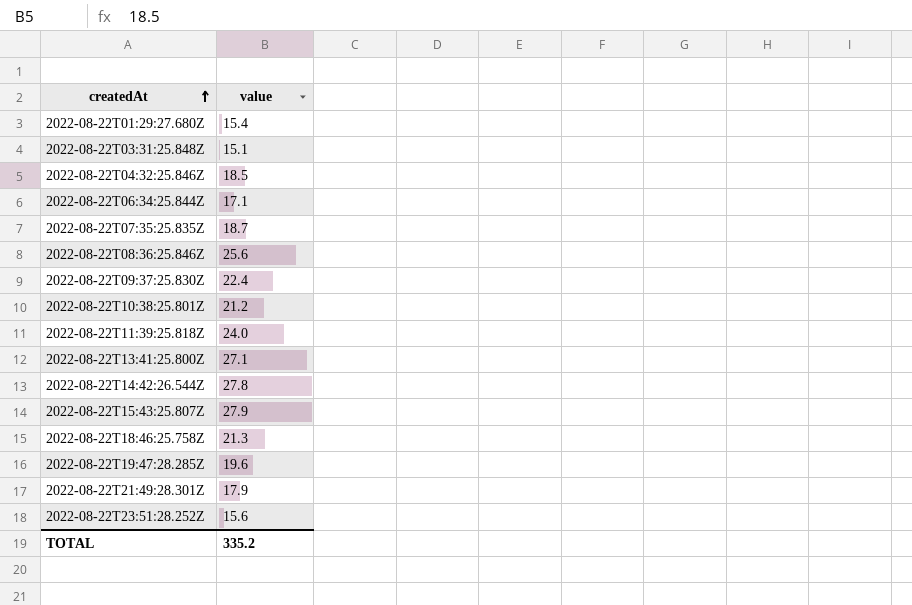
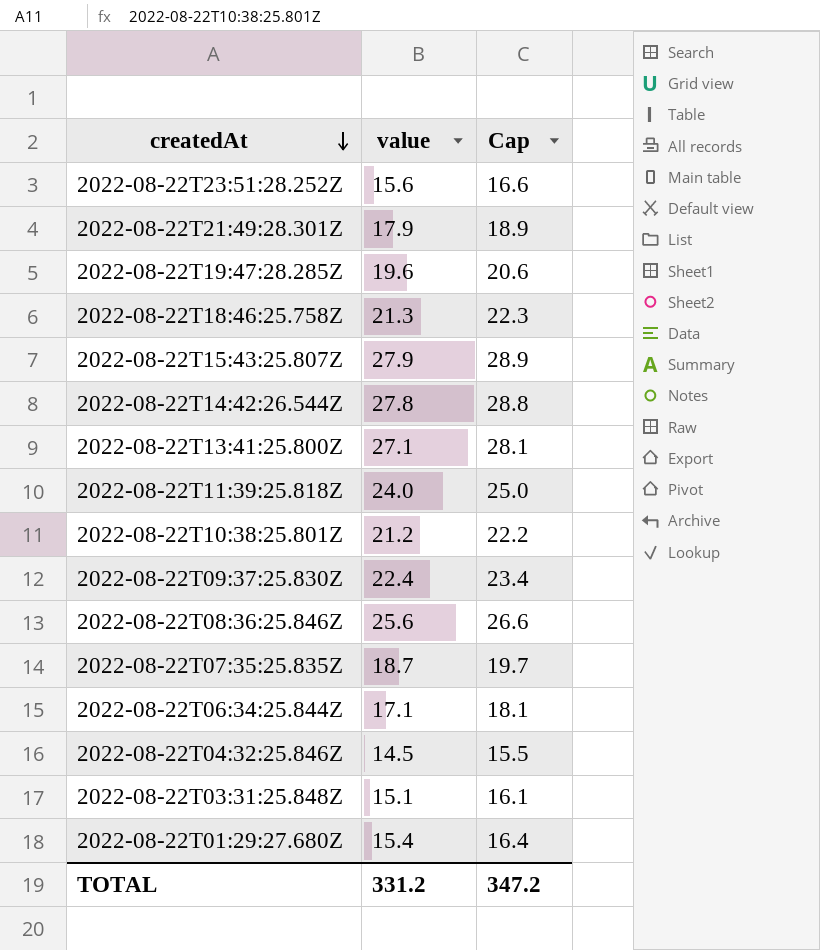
row order: createdAt ascending -> createdAt descending
column Cap | formula: none -> [value] + 1
2022-08-22T04:32:25.846Z | value: 18.5 -> 14.5
TOTAL | value: 335.2 -> 331.2

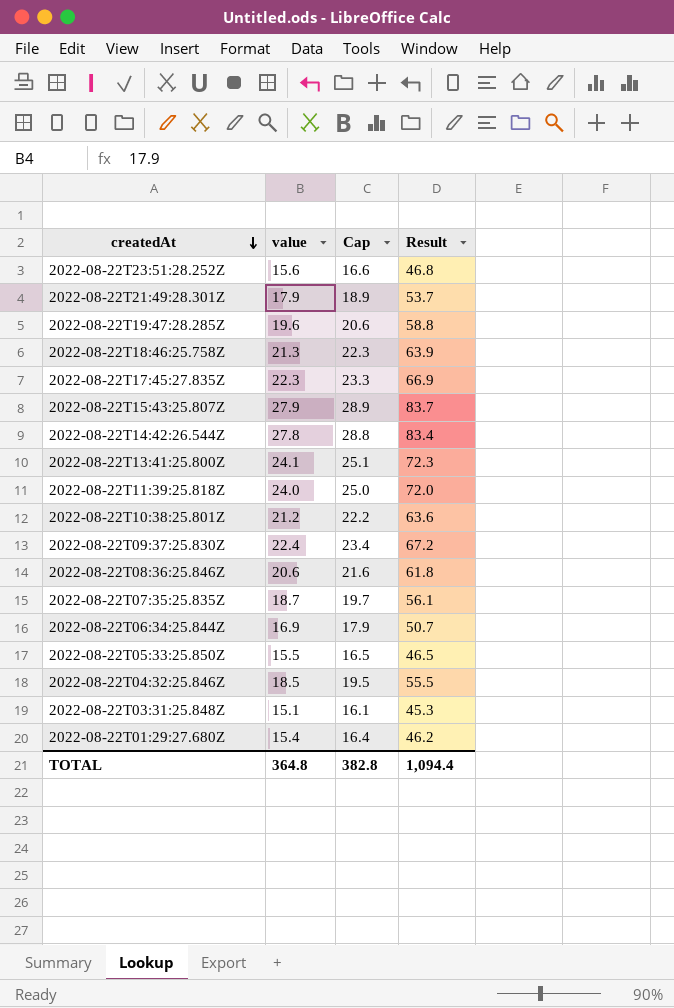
column Result | formula: none -> [value] * 3
row 2022-08-22T17:45:27.835Z: none -> 22.3 | 23.3 | 66.9
2022-08-22T13:41:25.800Z | value: 27.1 -> 24.1
2022-08-22T13:41:25.800Z | Cap: 28.1 -> 25.1
2022-08-22T08:36:25.846Z | value: 25.6 -> 20.6
2022-08-22T08:36:25.846Z | Cap: 26.6 -> 21.6
2022-08-22T06:34:25.844Z | value: 17.1 -> 16.9
2022-08-22T06:34:25.844Z | Cap: 18.1 -> 17.9
row 2022-08-22T05:33:25.850Z: none -> 15.5 | 16.5 | 46.5
2022-08-22T04:32:25.846Z | value: 14.5 -> 18.5
2022-08-22T04:32:25.846Z | Cap: 15.5 -> 19.5
TOTAL | value: 331.2 -> 364.8
TOTAL | Cap: 347.2 -> 382.8

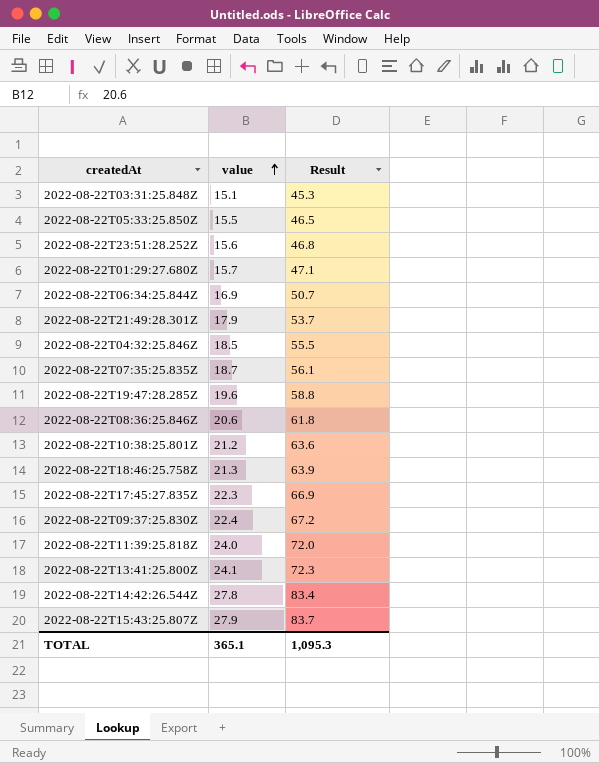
row order: createdAt descending -> value ascending
column Cap | formula: [value] + 1 -> none
2022-08-22T01:29:27.680Z | value: 15.4 -> 15.7
2022-08-22T01:29:27.680Z | Result: 46.2 -> 47.1
TOTAL | value: 364.8 -> 365.1
TOTAL | Result: 1,094.4 -> 1,095.3

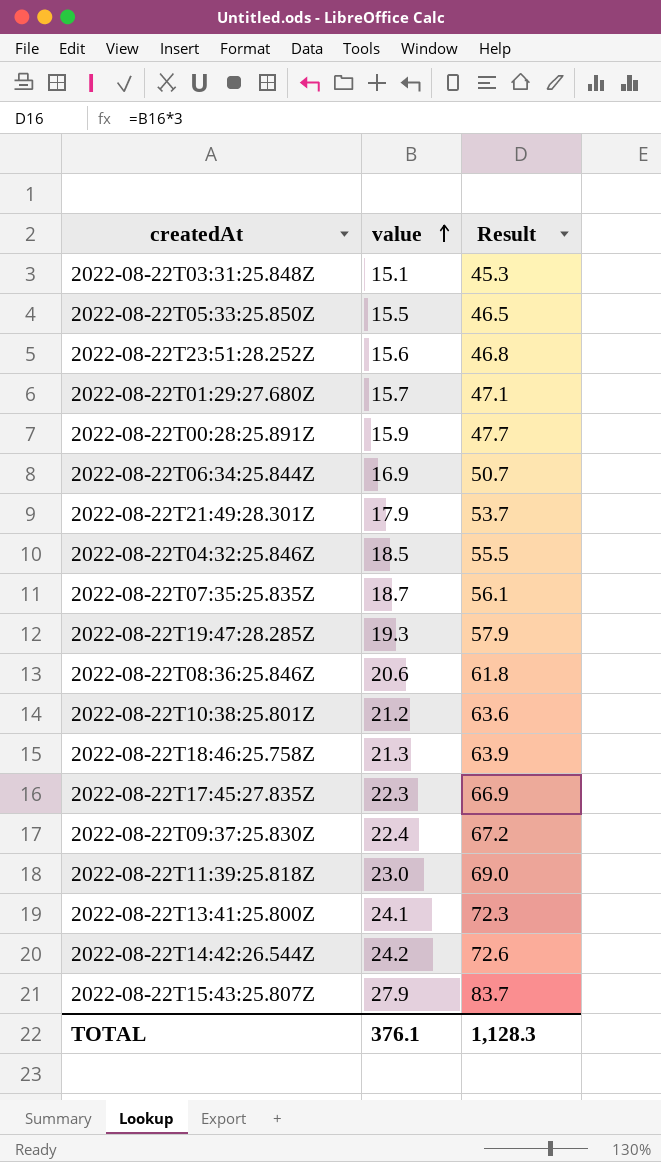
row 2022-08-22T00:28:25.891Z: none -> 15.9 | 47.7
2022-08-22T19:47:28.285Z | value: 19.6 -> 19.3
2022-08-22T19:47:28.285Z | Result: 58.8 -> 57.9
2022-08-22T11:39:25.818Z | value: 24.0 -> 23.0
2022-08-22T11:39:25.818Z | Result: 72.0 -> 69.0
2022-08-22T14:42:26.544Z | value: 27.8 -> 24.2
2022-08-22T14:42:26.544Z | Result: 83.4 -> 72.6
TOTAL | value: 365.1 -> 376.1
TOTAL | Result: 1,095.3 -> 1,128.3

